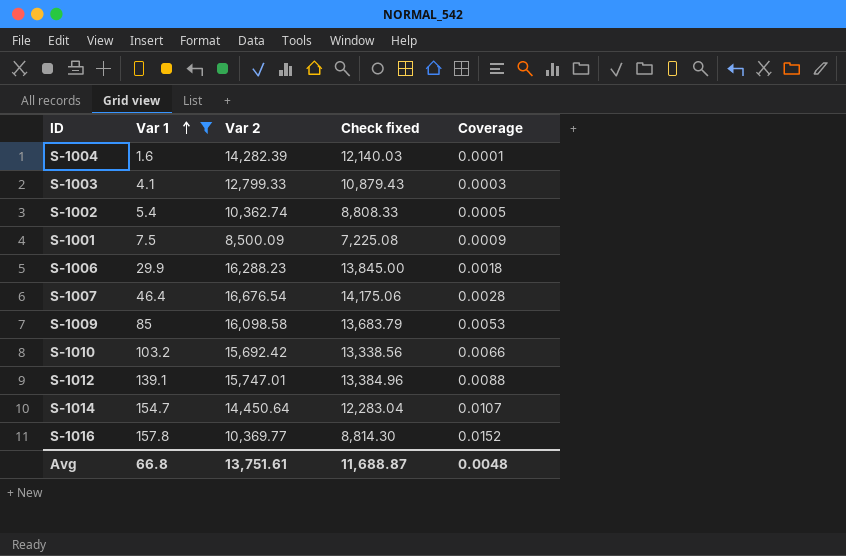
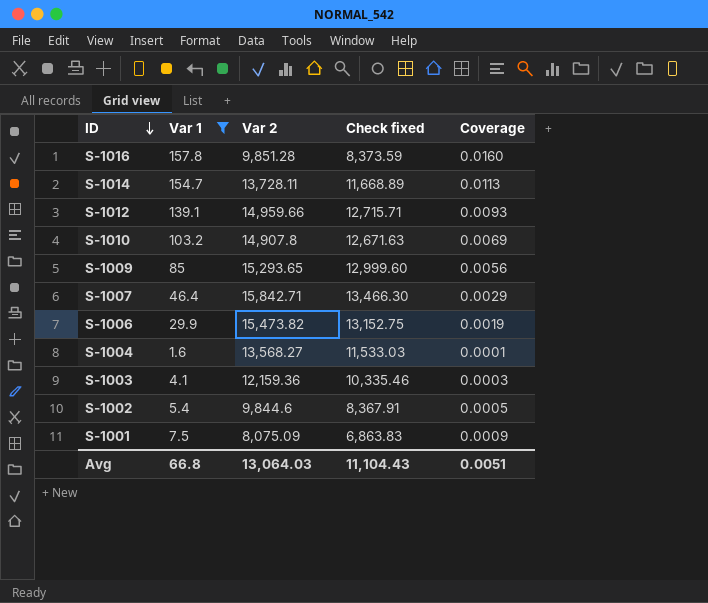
row order: Var 1 ascending -> ID descending
S-1016 | Var 2: 10,369.77 -> 9,851.28
S-1016 | Check fixed: 8,814.30 -> 8,373.59
S-1016 | Coverage: 0.0152 -> 0.0160
S-1014 | Var 2: 14,450.64 -> 13,728.11
S-1014 | Check fixed: 12,283.04 -> 11,668.89
S-1014 | Coverage: 0.0107 -> 0.0113
S-1012 | Var 2: 15,747.01 -> 14,959.66
S-1012 | Check fixed: 13,384.96 -> 12,715.71
S-1012 | Coverage: 0.0088 -> 0.0093
S-1010 | Var 2: 15,692.42 -> 14,907.8
S-1010 | Check fixed: 13,338.56 -> 12,671.63
S-1010 | Coverage: 0.0066 -> 0.0069
S-1009 | Var 2: 16,098.58 -> 15,293.65
S-1009 | Check fixed: 13,683.79 -> 12,999.60
S-1009 | Coverage: 0.0053 -> 0.0056
S-1007 | Var 2: 16,676.54 -> 15,842.71
S-1007 | Check fixed: 14,175.06 -> 13,466.30
S-1007 | Coverage: 0.0028 -> 0.0029
S-1006 | Var 2: 16,288.23 -> 15,473.82
S-1006 | Check fixed: 13,845.00 -> 13,152.75
S-1006 | Coverage: 0.0018 -> 0.0019
S-1004 | Var 2: 14,282.39 -> 13,568.27
S-1004 | Check fixed: 12,140.03 -> 11,533.03
S-1003 | Var 2: 12,799.33 -> 12,159.36
S-1003 | Check fixed: 10,879.43 -> 10,335.46
S-1002 | Var 2: 10,362.74 -> 9,844.6
S-1002 | Check fixed: 8,808.33 -> 8,367.91
S-1001 | Var 2: 8,500.09 -> 8,075.09
S-1001 | Check fixed: 7,225.08 -> 6,863.83
Avg | Var 2: 13,751.61 -> 13,064.03
Avg | Check fixed: 11,688.87 -> 11,104.43
Avg | Coverage: 0.0048 -> 0.0051

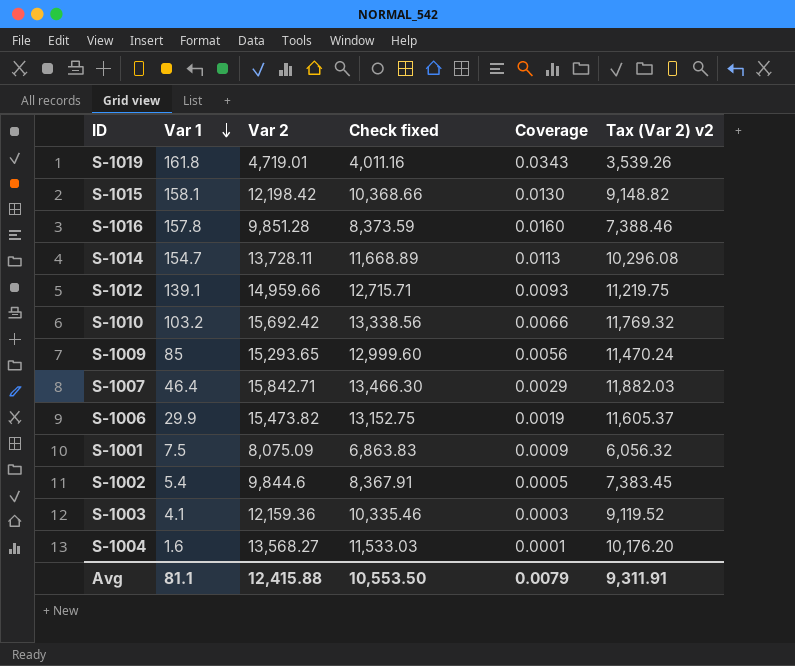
filter: Var 1 <= 157.8 -> none
row order: ID descending -> Var 1 descending
column Tax (Var 2) v2 | formula: none -> [Var 2] * 0.75
S-1010 | Var 2: 14,907.8 -> 15,692.42
S-1010 | Check fixed: 12,671.63 -> 13,338.56
S-1010 | Coverage: 0.0069 -> 0.0066
Avg | Var 1: 66.8 -> 81.1
Avg | Var 2: 13,064.03 -> 12,415.88
Avg | Check fixed: 11,104.43 -> 10,553.50
Avg | Coverage: 0.0051 -> 0.0079

